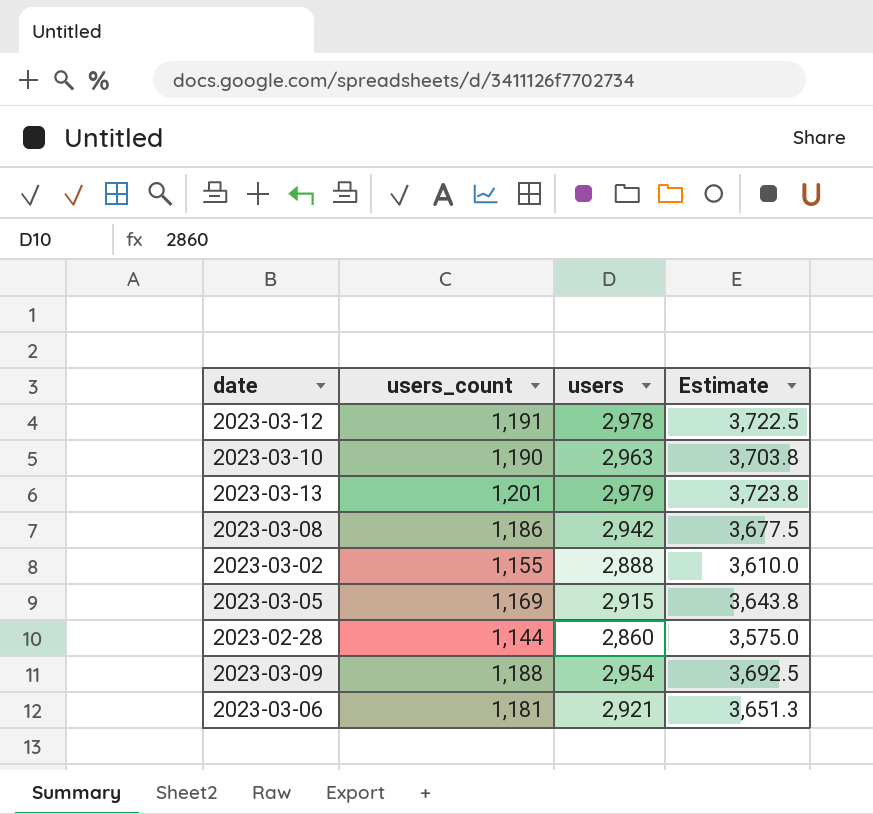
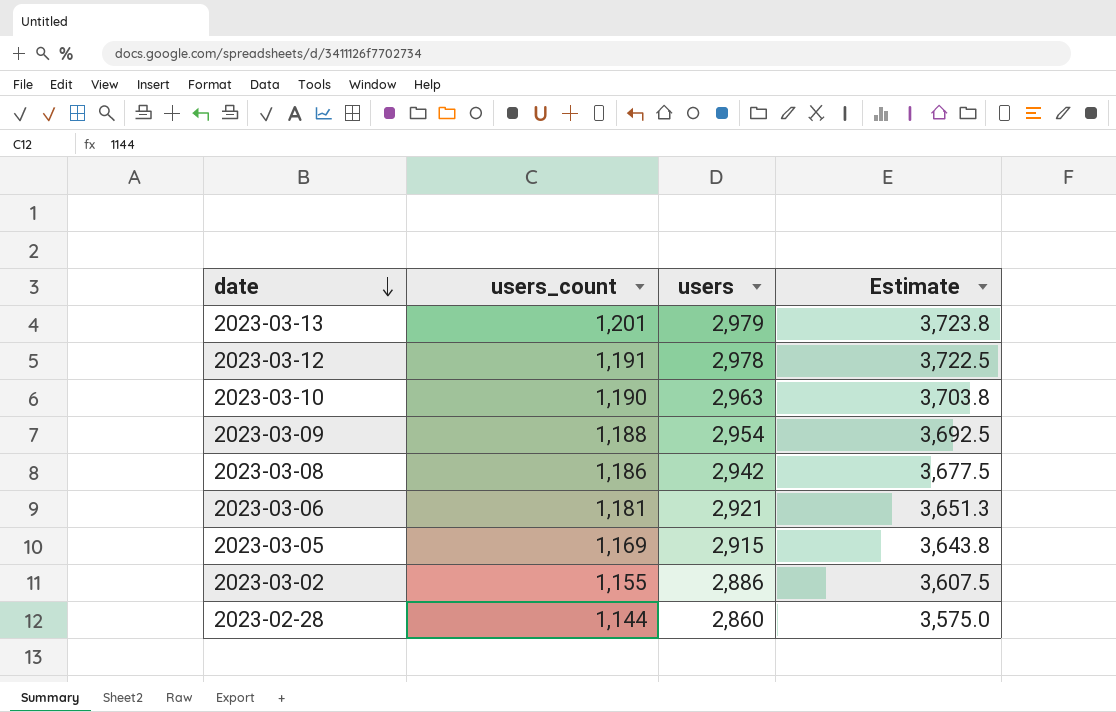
row order: none -> date descending
2023-03-02 | users: 2,888 -> 2,886
2023-03-02 | Estimate: 3,610.0 -> 3,607.5

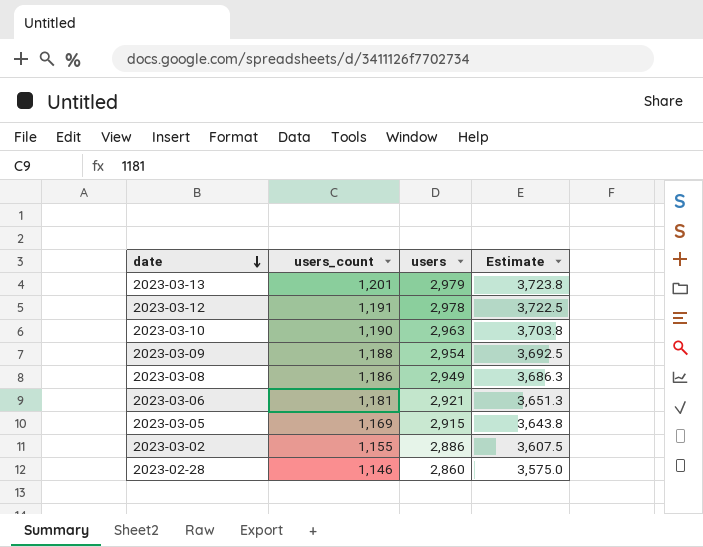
2023-03-08 | users: 2,942 -> 2,949
2023-03-08 | Estimate: 3,677.5 -> 3,686.3
2023-02-28 | users_count: 1,144 -> 1,146

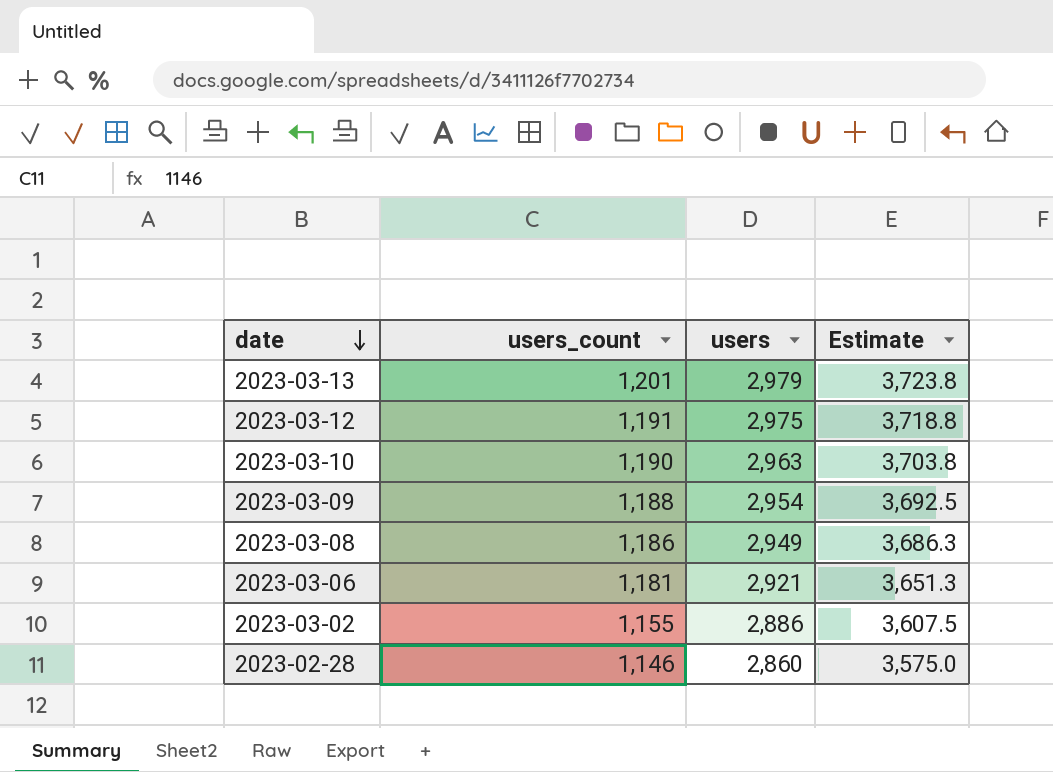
row 2023-03-05: 1,169 | 2,915 | 3,643.8 -> none
2023-03-12 | users: 2,978 -> 2,975
2023-03-12 | Estimate: 3,722.5 -> 3,718.8

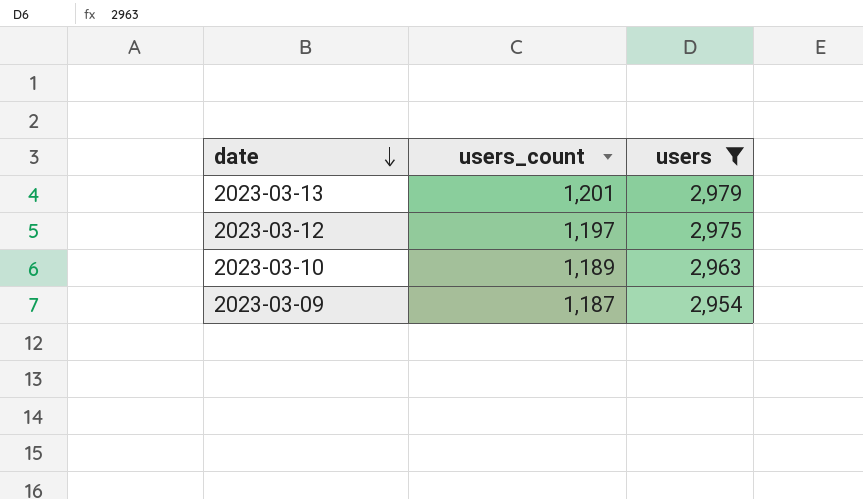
filter: none -> users >= 2,954
column Estimate | formula: [users] * 1.25 -> none
2023-03-12 | users_count: 1,191 -> 1,197
2023-03-10 | users_count: 1,190 -> 1,189
2023-03-09 | users_count: 1,188 -> 1,187

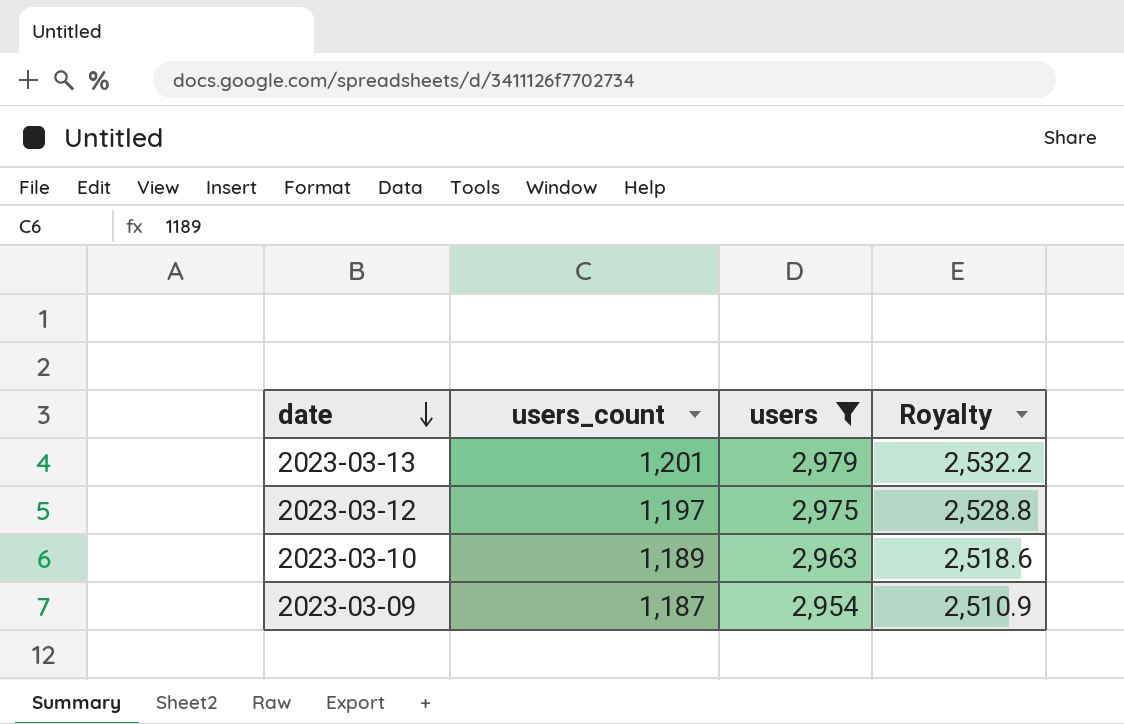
column Royalty | formula: none -> [users] * 0.85

